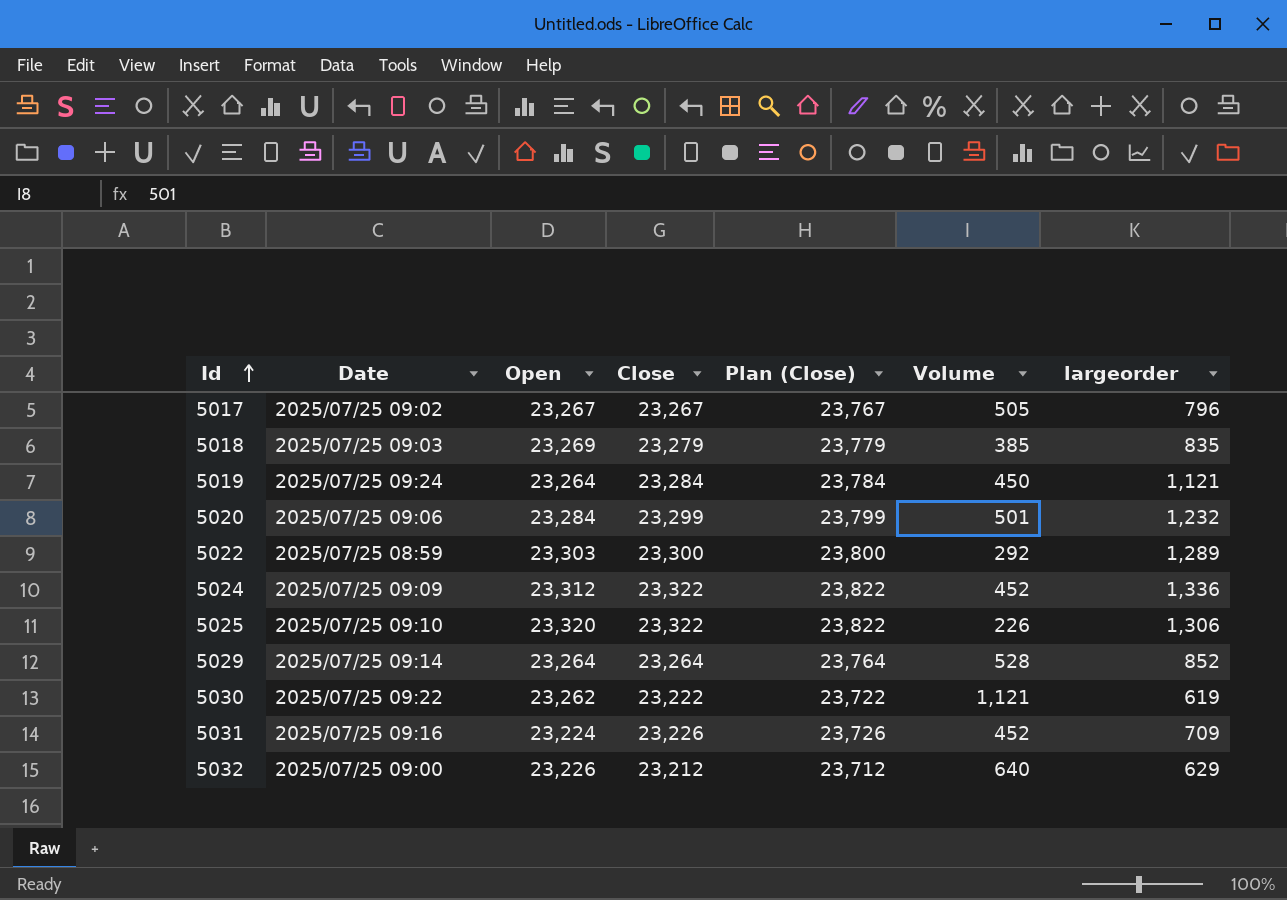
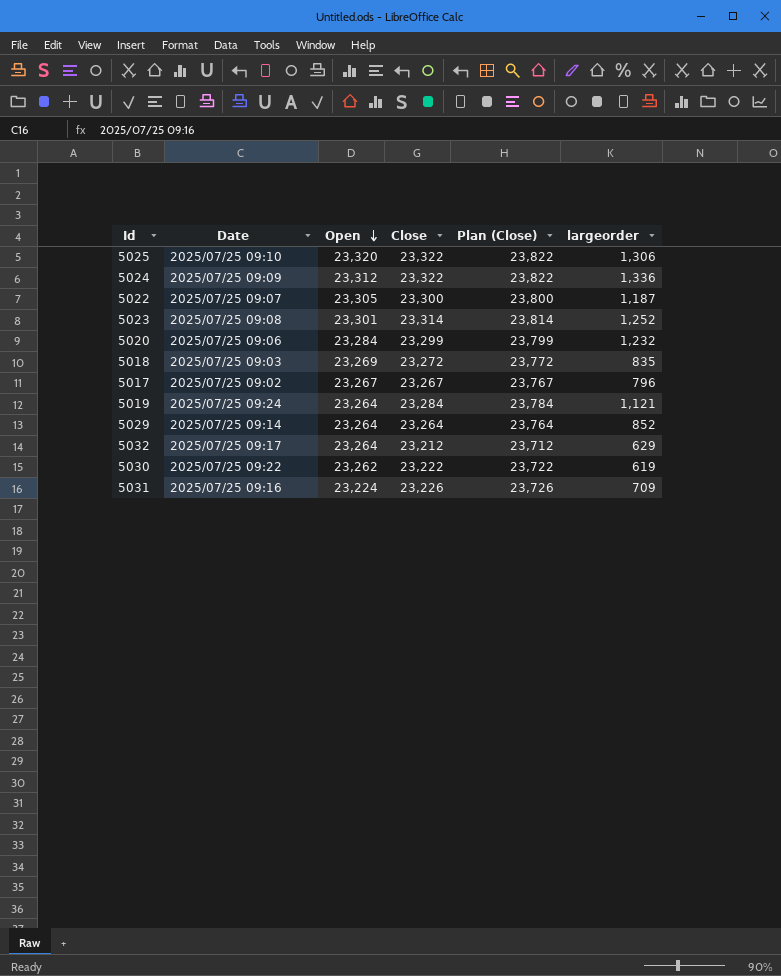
row order: Id ascending -> Open descending
column Volume | position: 6 -> none
5022 | Date: 2025/07/25 08:59 -> 2025/07/25 09:07
5022 | Open: 23,303 -> 23,305
5022 | largeorder: 1,289 -> 1,187
row 5023: none -> 2025/07/25 09:08 | 23,301 | 23,314 | 23,814 | 1,252
5018 | Close: 23,279 -> 23,272
5018 | Plan (Close): 23,779 -> 23,772
5032 | Date: 2025/07/25 09:00 -> 2025/07/25 09:17
5032 | Open: 23,226 -> 23,264

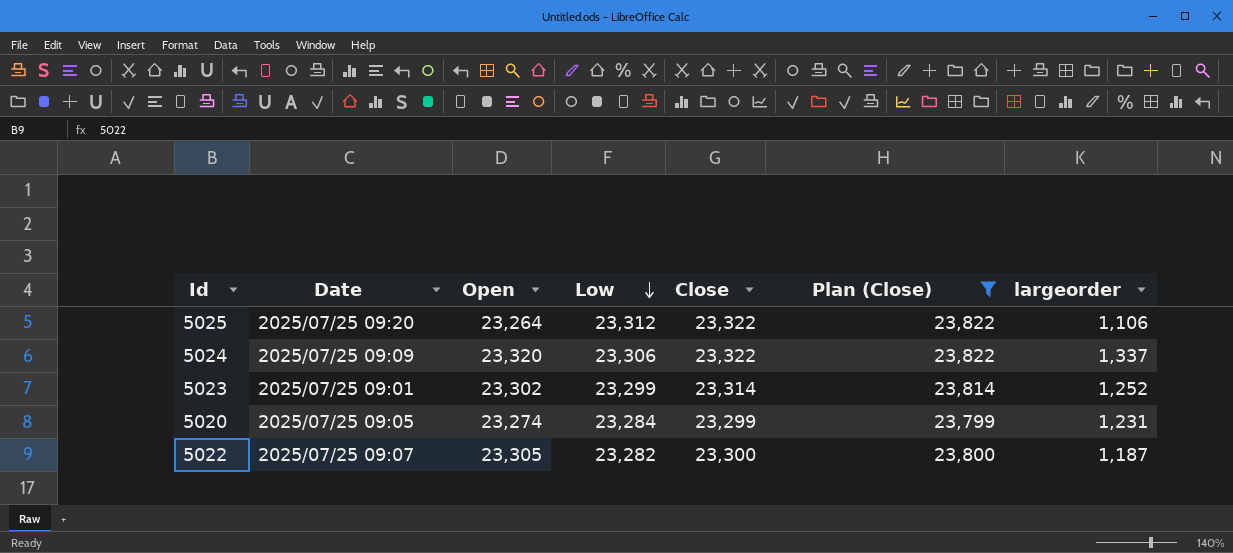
filter: none -> Plan (Close) >= 23,799
row order: Open descending -> Low descending
column Low | position: none -> 4
5025 | Date: 2025/07/25 09:10 -> 2025/07/25 09:20
5025 | Open: 23,320 -> 23,264
5025 | largeorder: 1,306 -> 1,106
5024 | Open: 23,312 -> 23,320
5024 | largeorder: 1,336 -> 1,337
5023 | Date: 2025/07/25 09:08 -> 2025/07/25 09:01
5023 | Open: 23,301 -> 23,302
5020 | Date: 2025/07/25 09:06 -> 2025/07/25 09:05
5020 | Open: 23,284 -> 23,274
5020 | largeorder: 1,232 -> 1,231

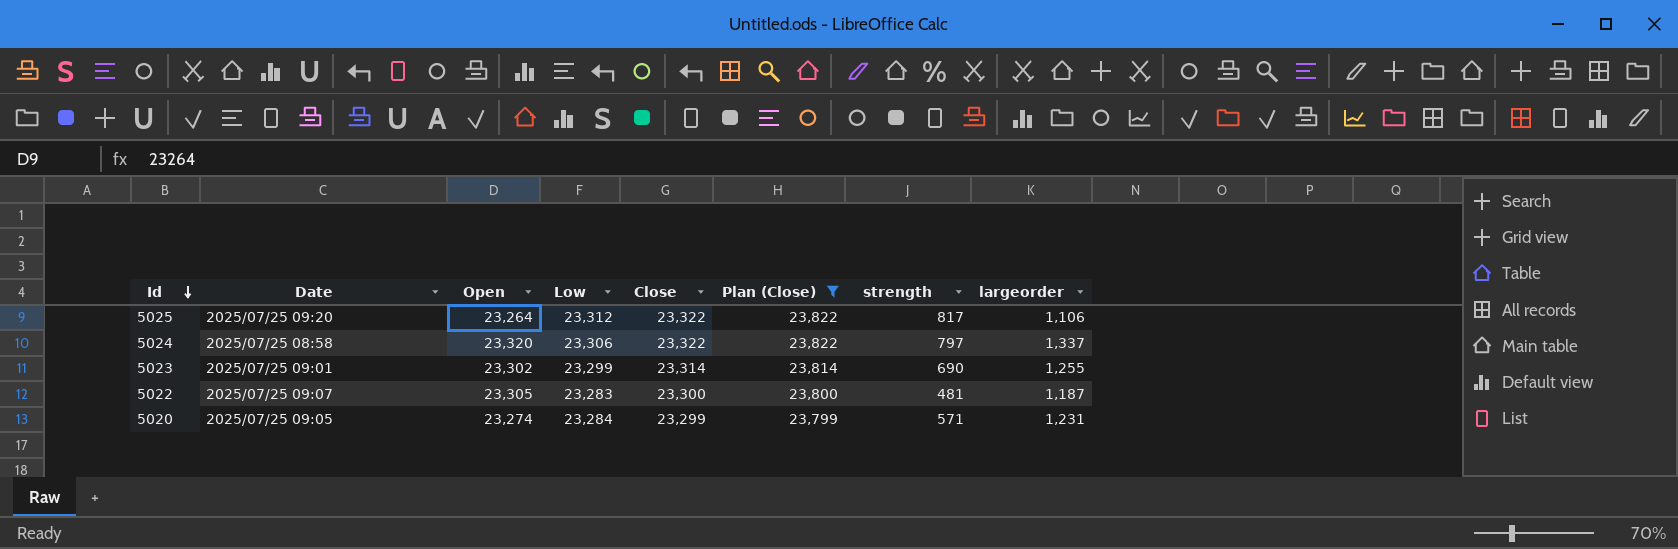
row order: Low descending -> Id descending
column strength | position: none -> 7
5024 | Date: 2025/07/25 09:09 -> 2025/07/25 08:58
5023 | largeorder: 1,252 -> 1,255
5022 | Low: 23,282 -> 23,283

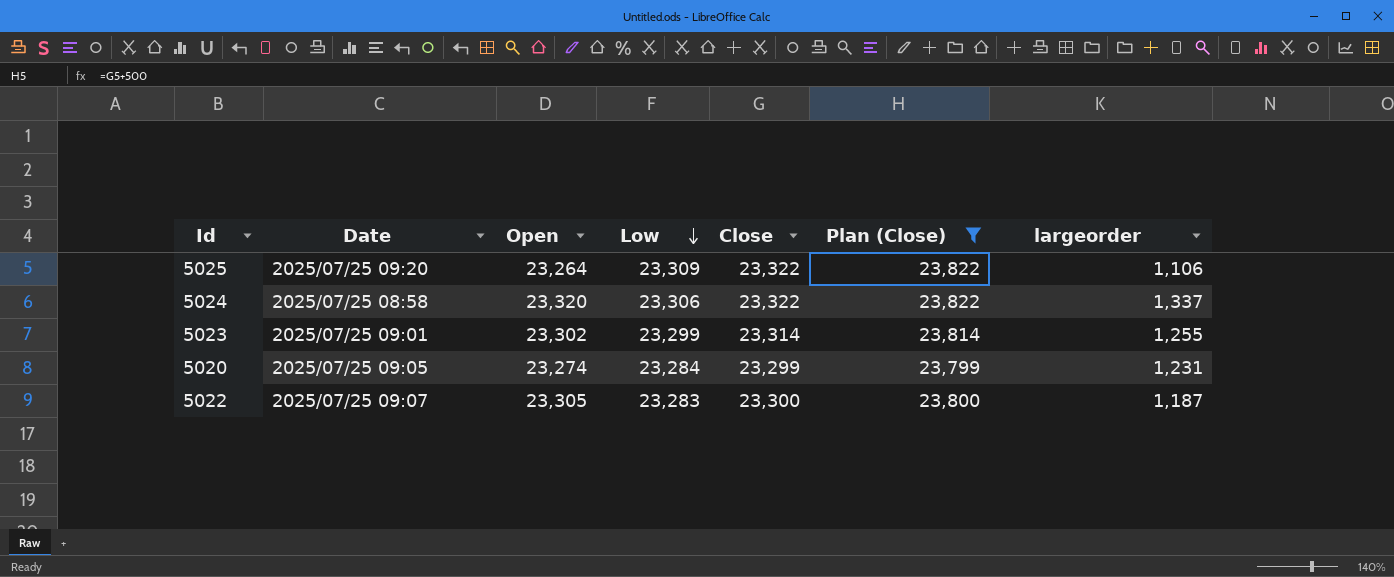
row order: Id descending -> Low descending
column strength | position: 7 -> none
5025 | Low: 23,312 -> 23,309

